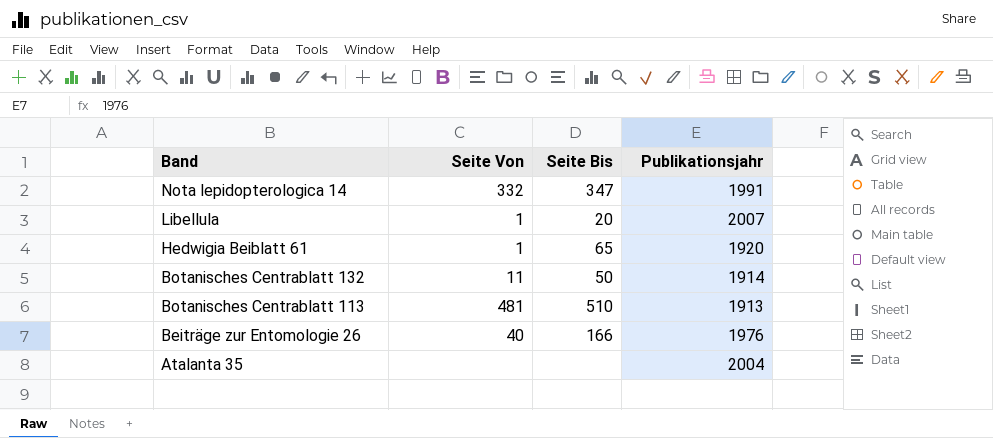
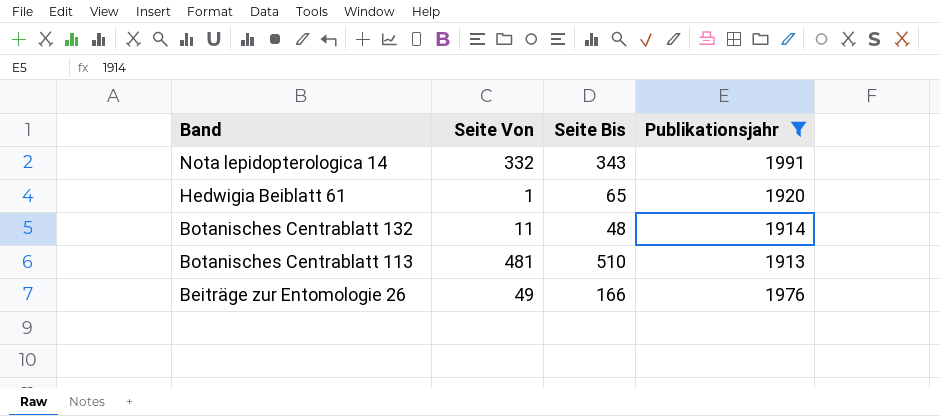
filter: none -> Publikationsjahr <= 1991
Nota lepidopterologica 14 | Seite Bis: 347 -> 343
Botanisches Centrablatt 132 | Seite Bis: 50 -> 48
Beiträge zur Entomologie 26 | Seite Von: 40 -> 49

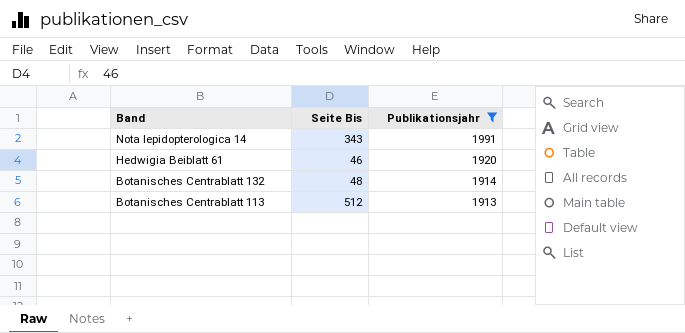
column Seite Von | position: 2 -> none
row Beiträge zur Entomologie 26: 49 | 166 | 1976 -> none
Hedwigia Beiblatt 61 | Seite Bis: 65 -> 46
Botanisches Centrablatt 113 | Seite Bis: 510 -> 512

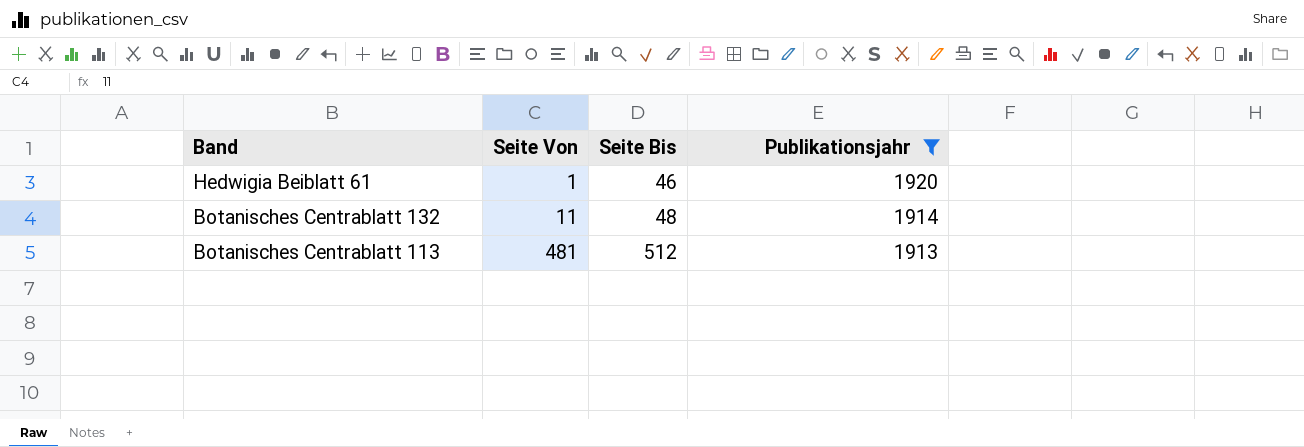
column Seite Von | position: none -> 2
row Nota lepidopterologica 14: 343 | 1991 -> none

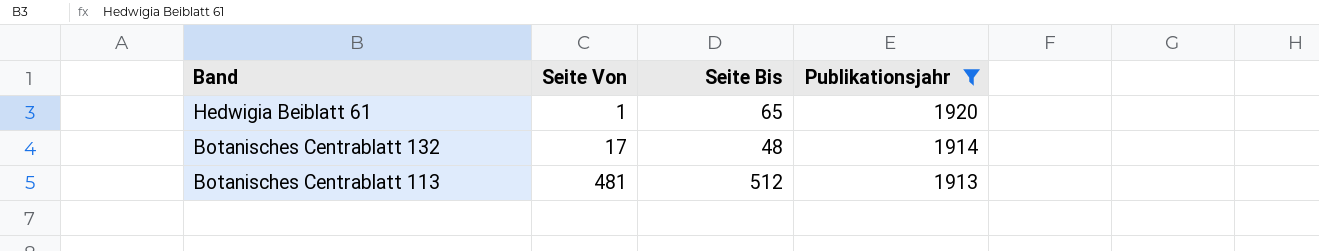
Hedwigia Beiblatt 61 | Seite Bis: 46 -> 65
Botanisches Centrablatt 132 | Seite Von: 11 -> 17

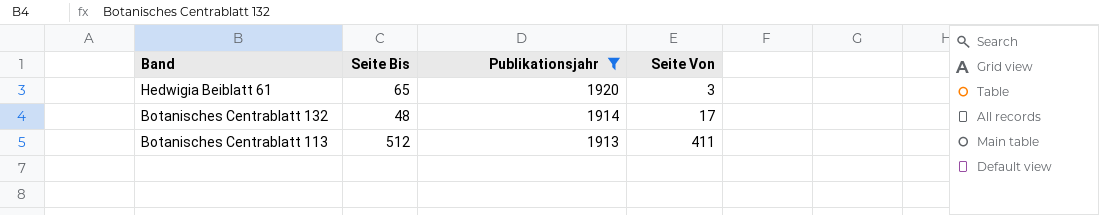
column Seite Von | position: 2 -> 4
Hedwigia Beiblatt 61 | Seite Von: 1 -> 3
Botanisches Centrablatt 113 | Seite Von: 481 -> 411

